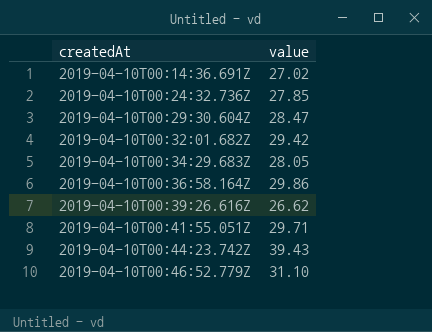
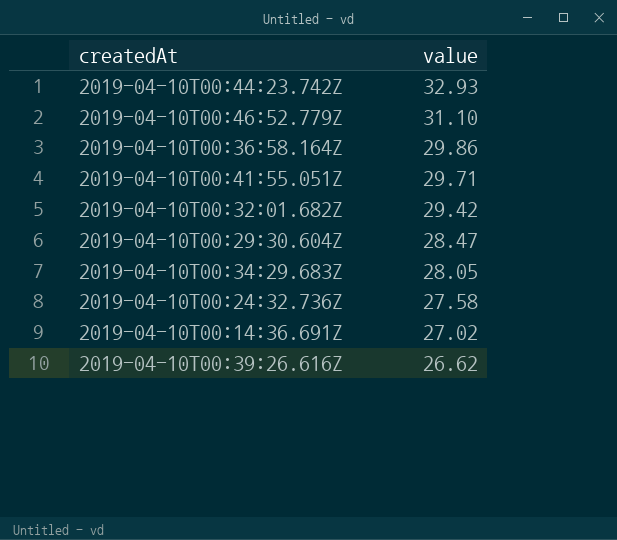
row order: createdAt ascending -> value descending
2019-04-10T00:44:23.742Z | value: 39.43 -> 32.93
2019-04-10T00:24:32.736Z | value: 27.85 -> 27.58

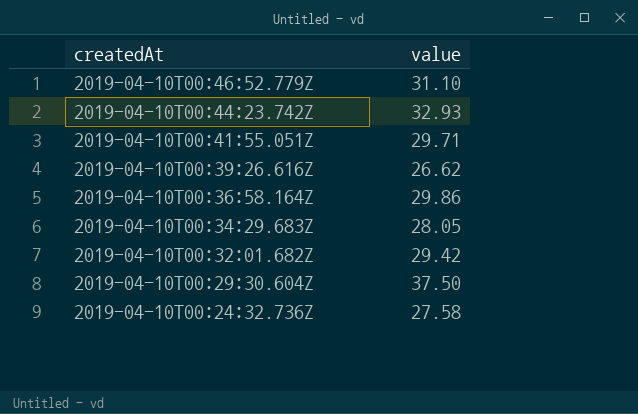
row order: value descending -> createdAt descending
row 2019-04-10T00:14:36.691Z: 27.02 -> none
2019-04-10T00:29:30.604Z | value: 28.47 -> 37.50

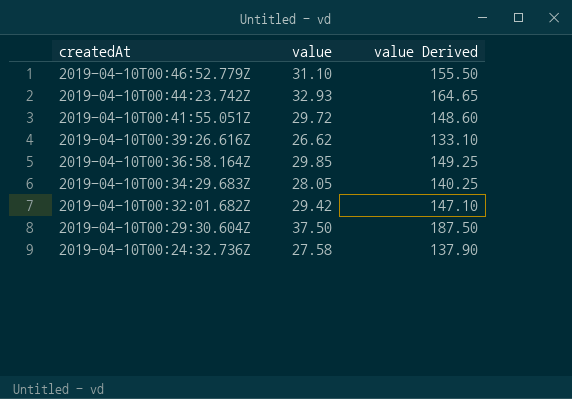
column value Derived | formula: none -> [value] * 5
2019-04-10T00:41:55.051Z | value: 29.71 -> 29.72
2019-04-10T00:36:58.164Z | value: 29.86 -> 29.85

